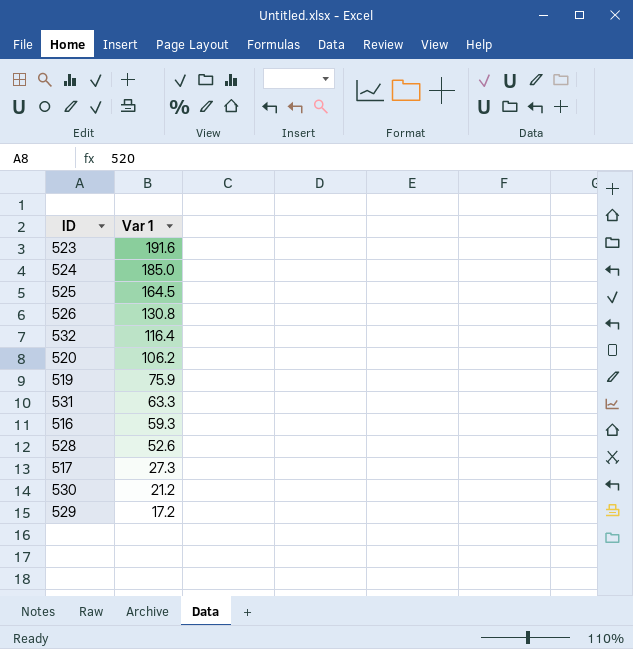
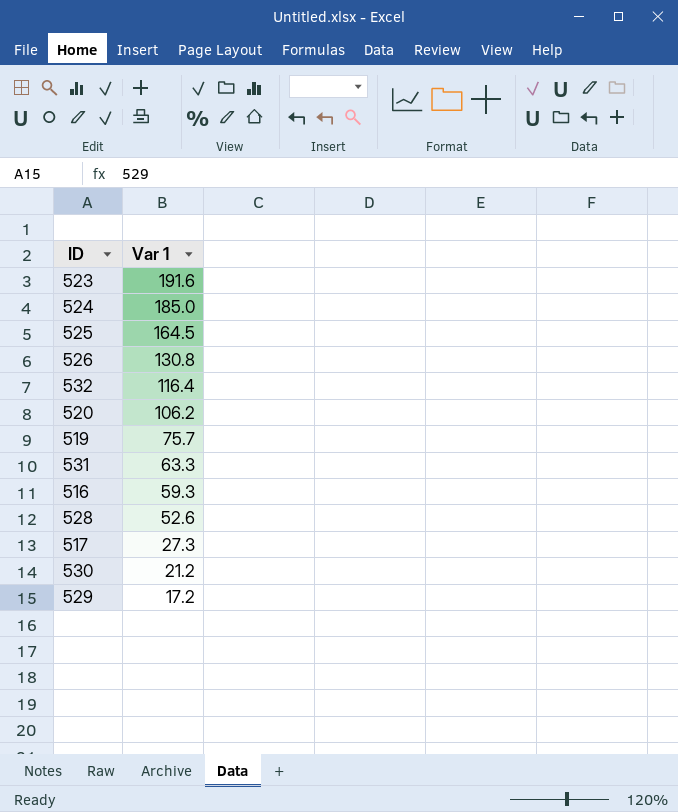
519 | Var 1: 75.9 -> 75.7

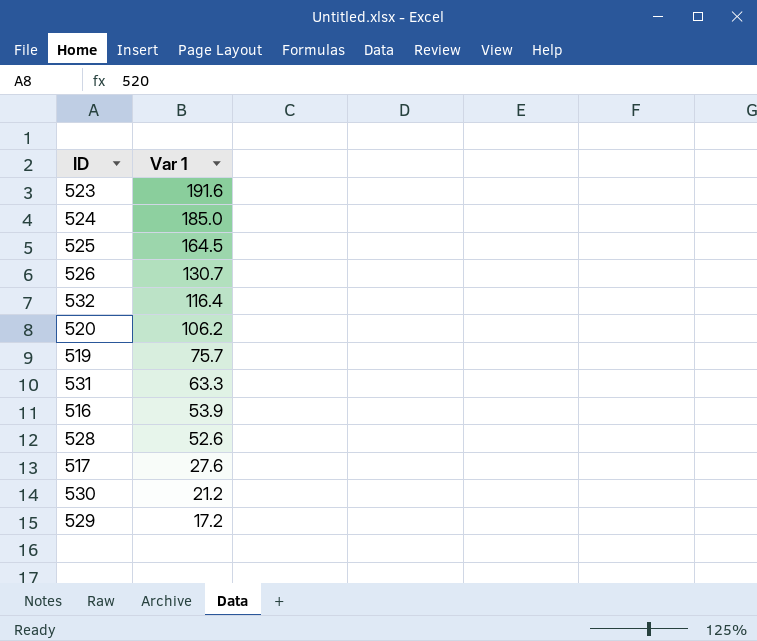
526 | Var 1: 130.8 -> 130.7
516 | Var 1: 59.3 -> 53.9
517 | Var 1: 27.3 -> 27.6

